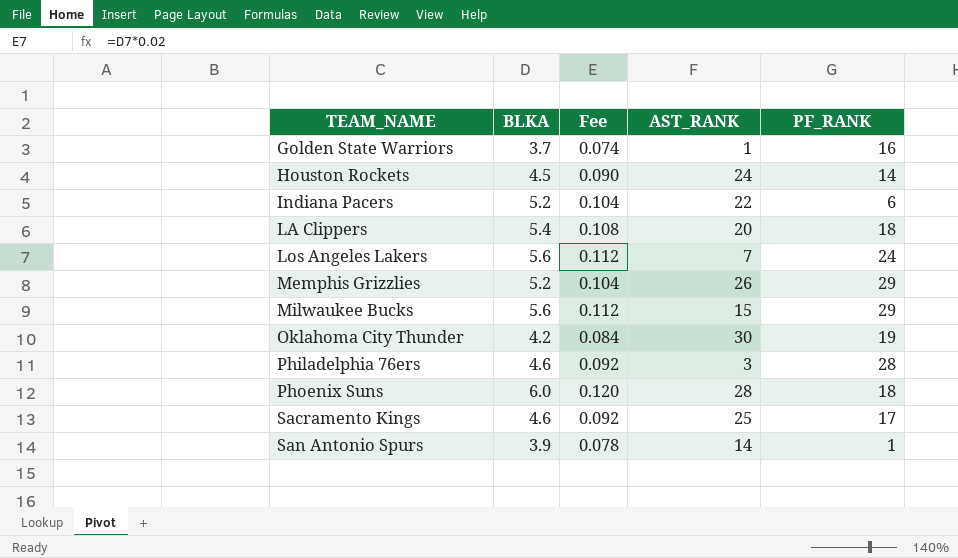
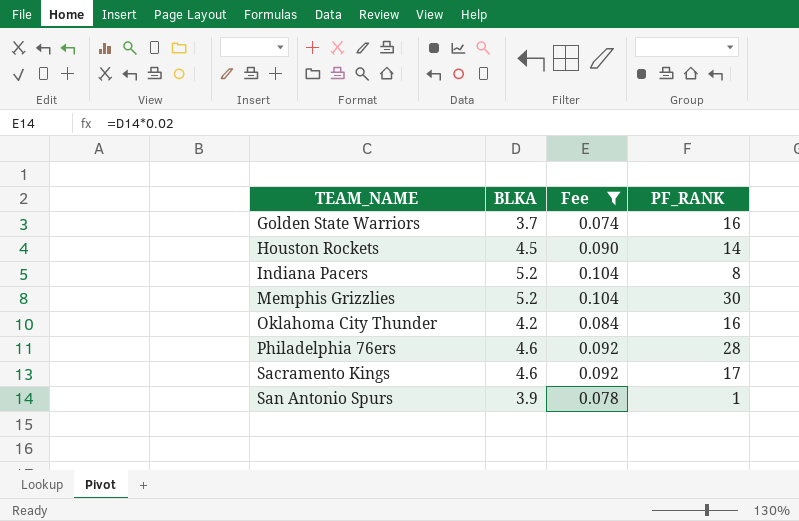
filter: none -> Fee <= 0.104
column AST_RANK | position: 4 -> none
Indiana Pacers | PF_RANK: 6 -> 8
Memphis Grizzlies | PF_RANK: 29 -> 30
Oklahoma City Thunder | PF_RANK: 19 -> 16

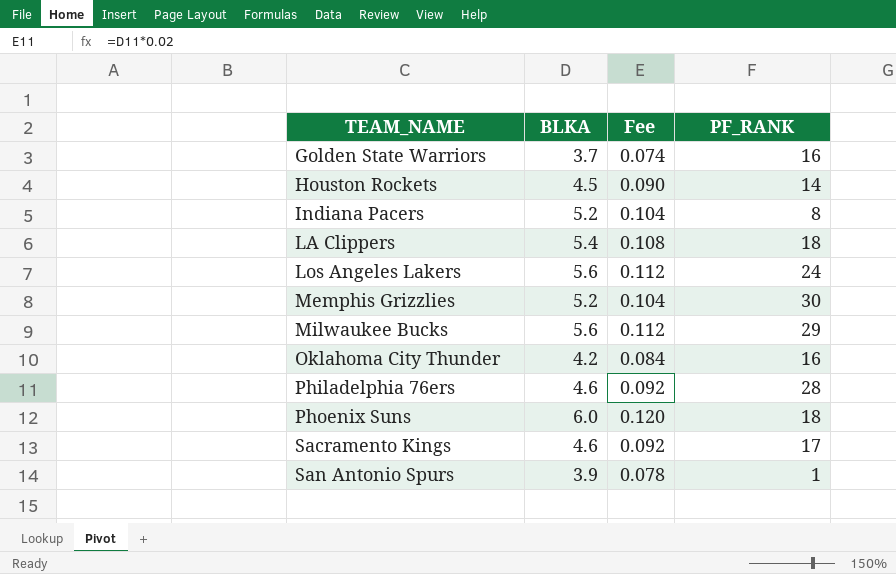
filter: Fee <= 0.104 -> none

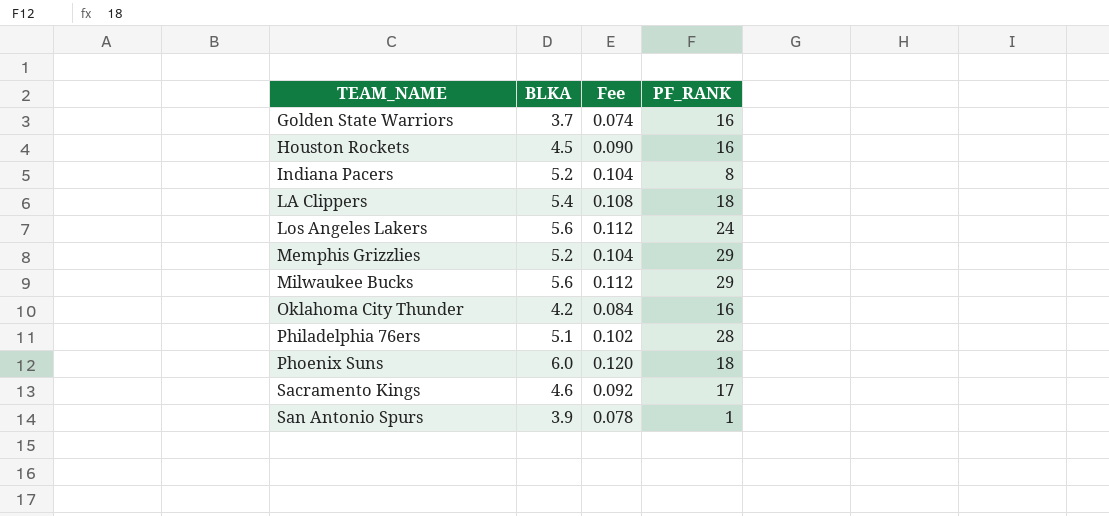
Houston Rockets | PF_RANK: 14 -> 16
Memphis Grizzlies | PF_RANK: 30 -> 29
Philadelphia 76ers | BLKA: 4.6 -> 5.1
Philadelphia 76ers | Fee: 0.092 -> 0.102

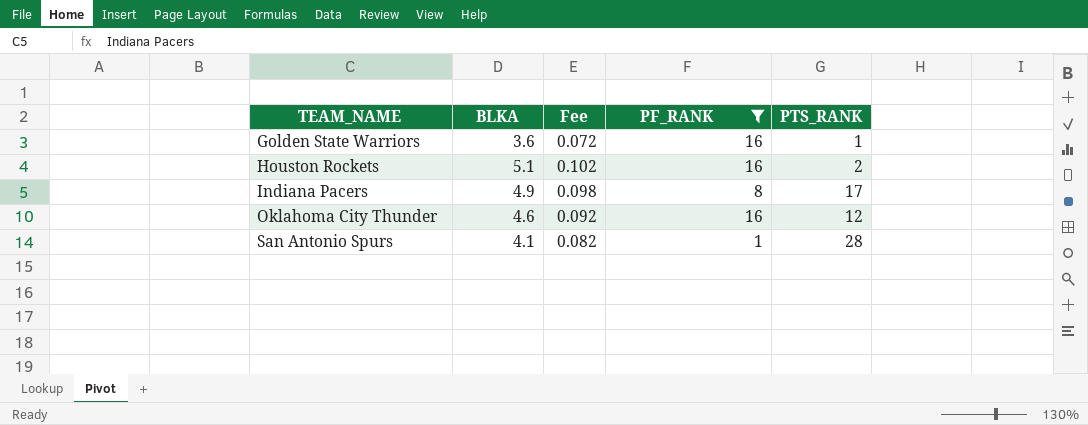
filter: none -> PF_RANK <= 16
column PTS_RANK | position: none -> 5
Golden State Warriors | BLKA: 3.7 -> 3.6
Golden State Warriors | Fee: 0.074 -> 0.072
Houston Rockets | BLKA: 4.5 -> 5.1
Houston Rockets | Fee: 0.090 -> 0.102
Indiana Pacers | BLKA: 5.2 -> 4.9
Indiana Pacers | Fee: 0.104 -> 0.098
Oklahoma City Thunder | BLKA: 4.2 -> 4.6
Oklahoma City Thunder | Fee: 0.084 -> 0.092
San Antonio Spurs | BLKA: 3.9 -> 4.1
San Antonio Spurs | Fee: 0.078 -> 0.082

